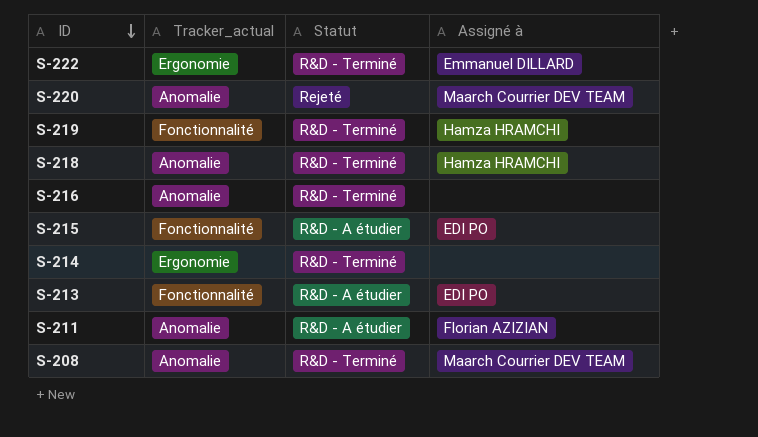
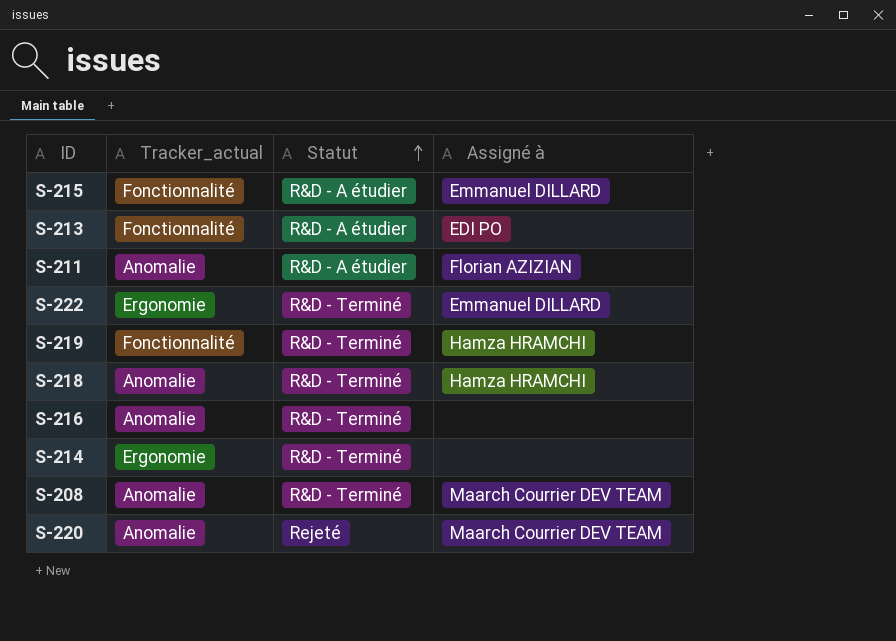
row order: ID descending -> Statut ascending
S-215 | Assigné à: EDI PO -> Emmanuel DILLARD

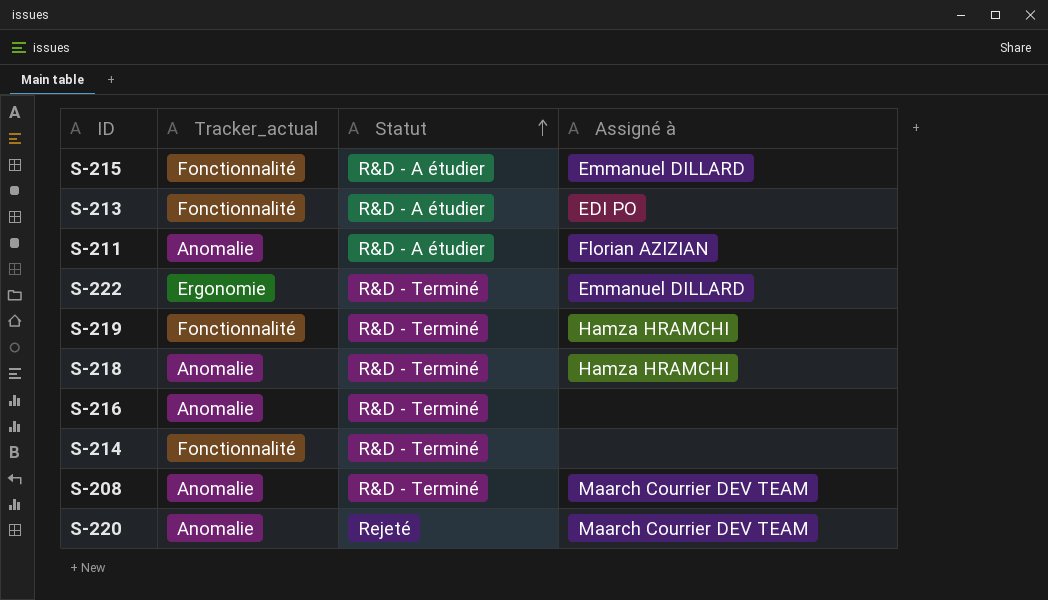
S-214 | Tracker_actual: Ergonomie -> Fonctionnalité

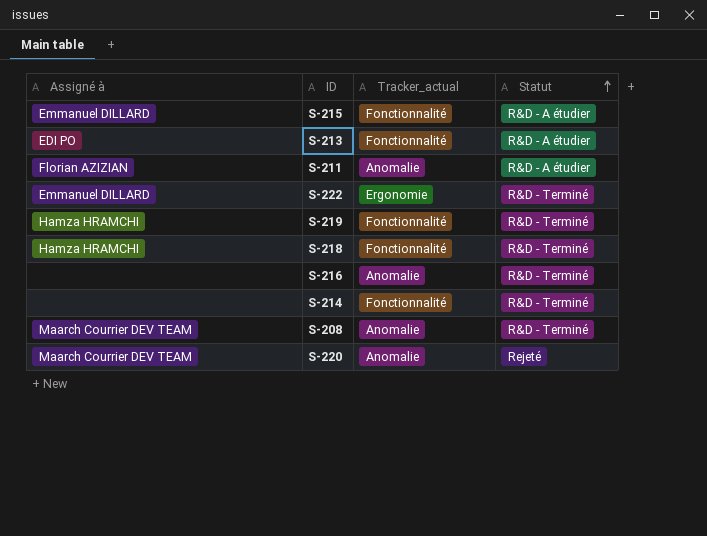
column Assigné à | position: 4 -> 1
S-218 | Tracker_actual: Anomalie -> Fonctionnalité

